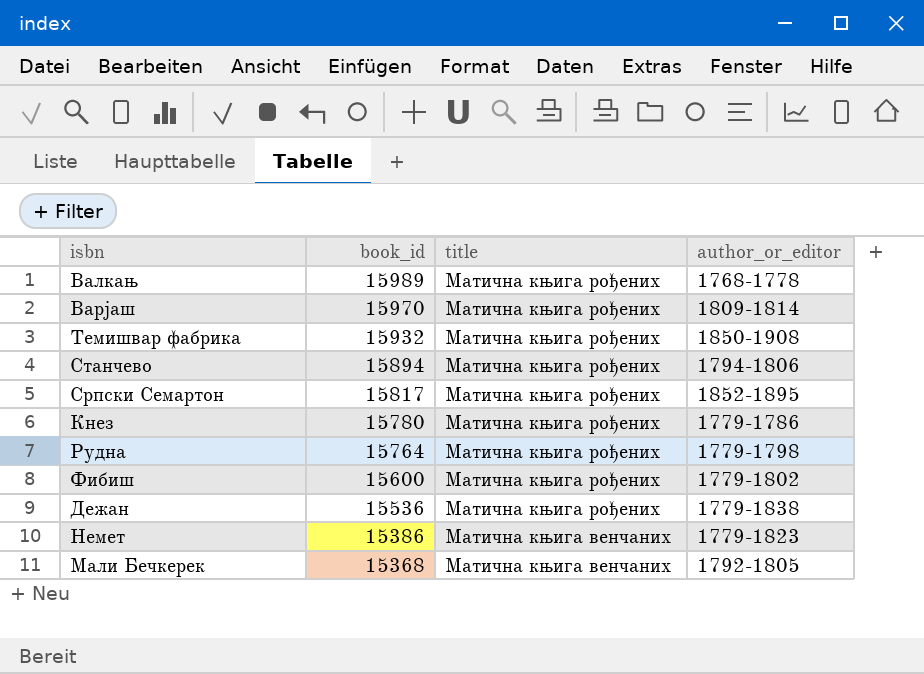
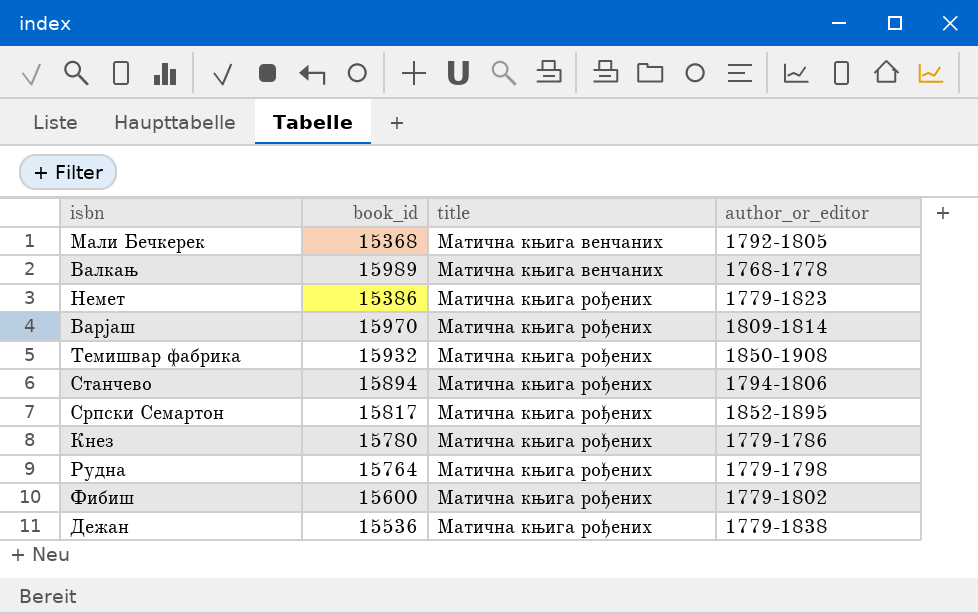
row order: book_id descending -> title ascending
Валкањ | title: Матична књига рођених -> Матична књига венчаних
Немет | title: Матична књига венчаних -> Матична књига рођених

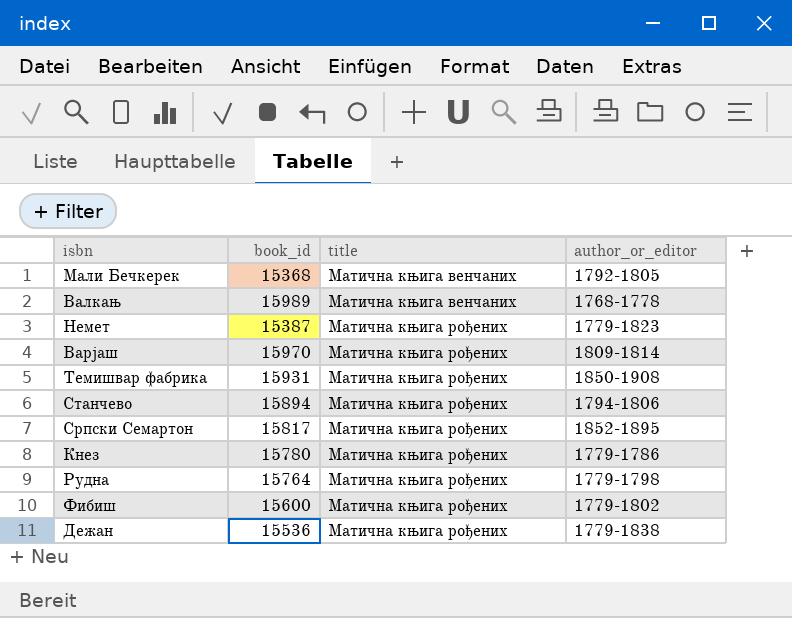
Немет | book_id: 15386 -> 15387
Темишвар фабрика | book_id: 15932 -> 15931

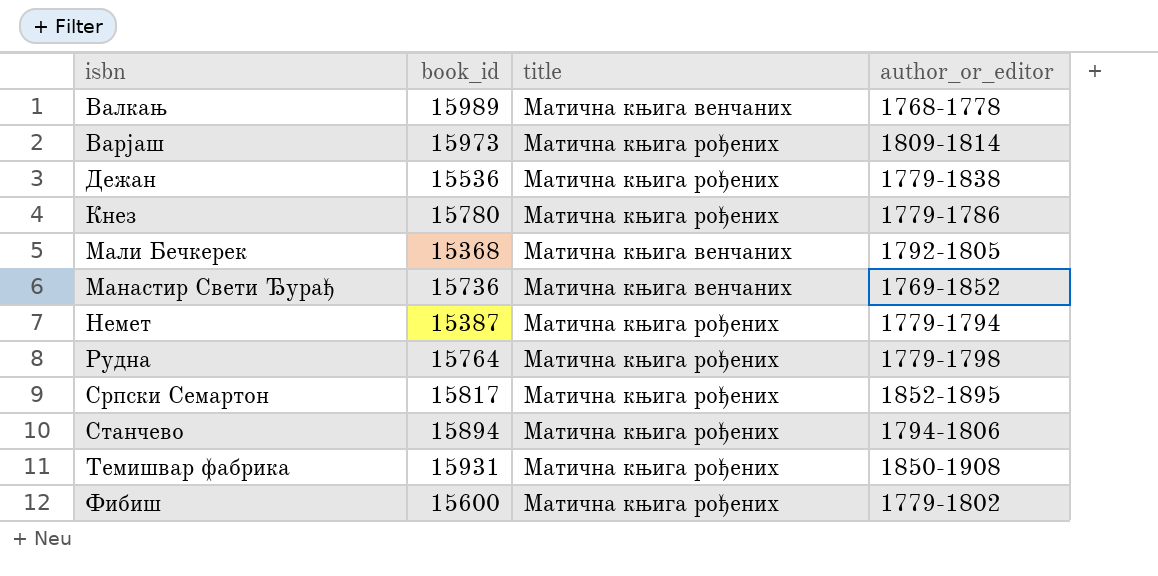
row order: title ascending -> isbn ascending
Варјаш | book_id: 15970 -> 15973
row Манастир Свети Ђурађ: none -> 15736 | Матична књига венчаних | 1769-1852
Немет | author_or_editor: 1779-1823 -> 1779-1794

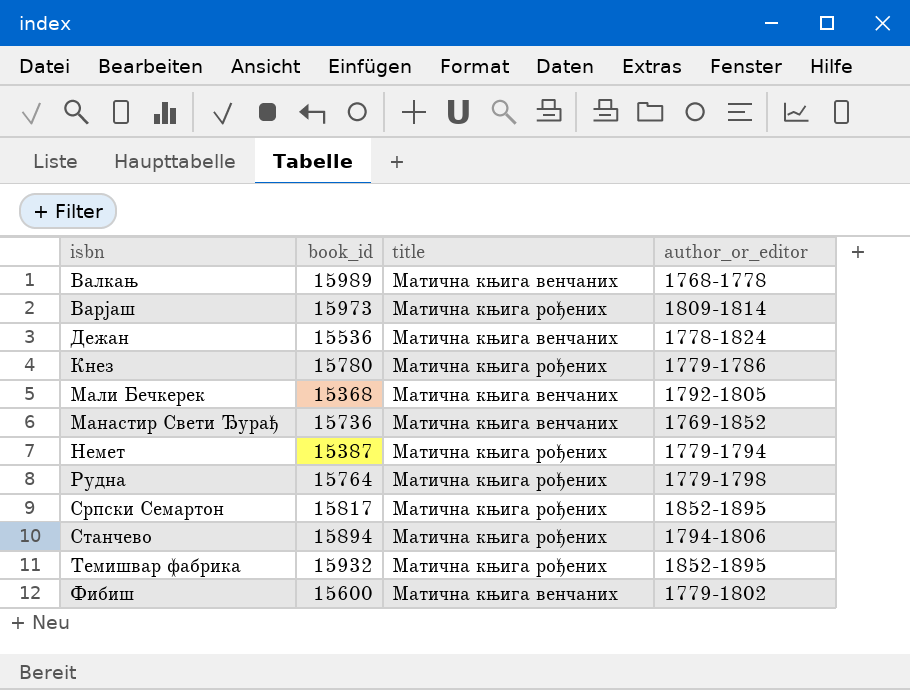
Дежан | title: Матична књига рођених -> Матична књига венчаних
Дежан | author_or_editor: 1779-1838 -> 1778-1824
Темишвар фабрика | book_id: 15931 -> 15932
Темишвар фабрика | author_or_editor: 1850-1908 -> 1852-1895
Фибиш | title: Матична књига рођених -> Матична књига венчаних

